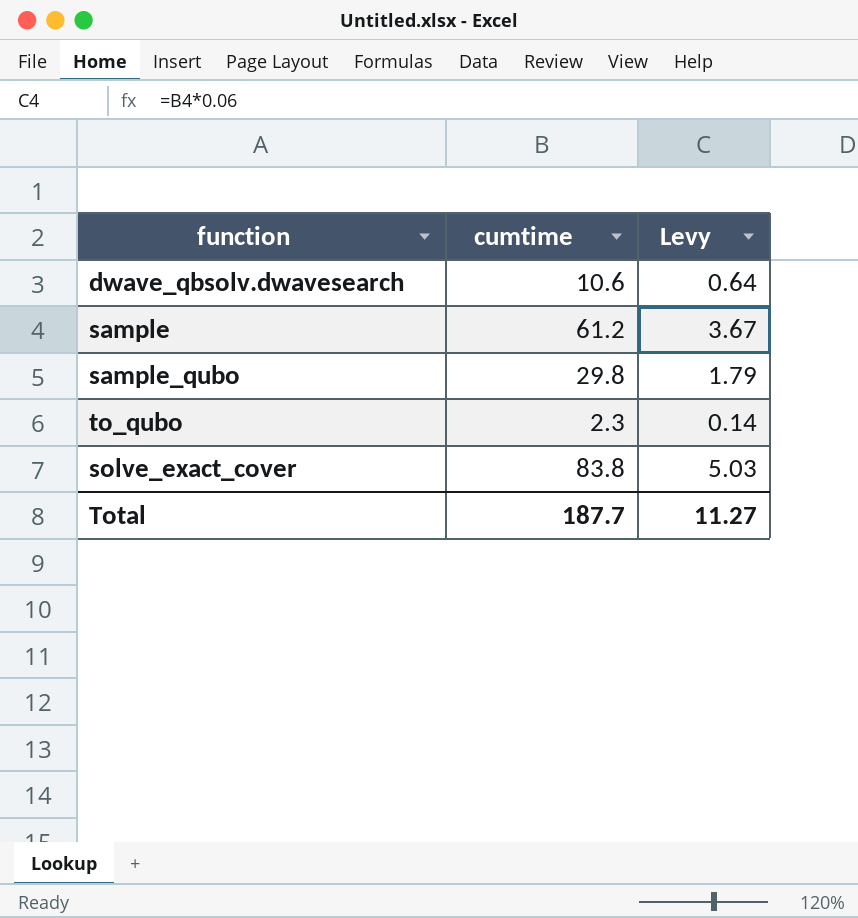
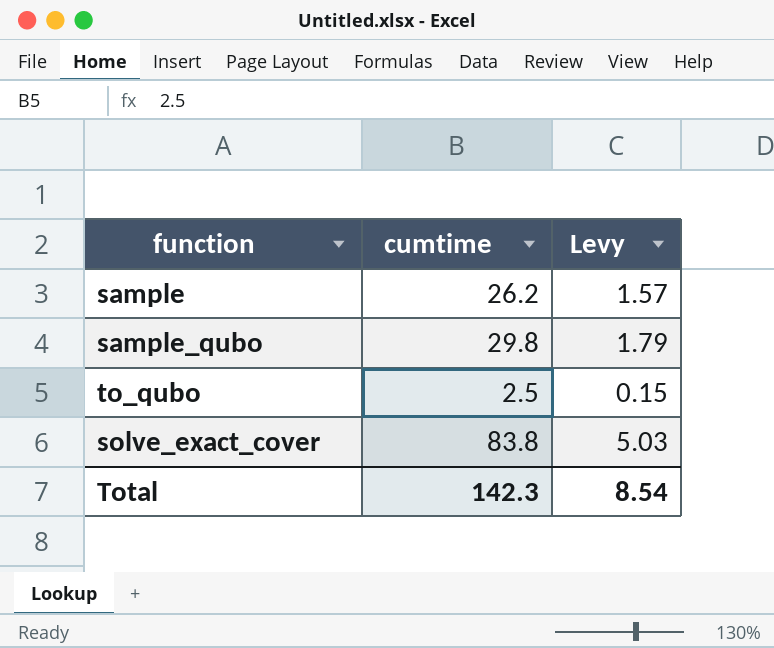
row dwave_qbsolv.dwavesearch: 10.6 | 0.64 -> none
sample | cumtime: 61.2 -> 26.2
sample | Levy: 3.67 -> 1.57
to_qubo | cumtime: 2.3 -> 2.5
to_qubo | Levy: 0.14 -> 0.15
Total | cumtime: 187.7 -> 142.3
Total | Levy: 11.27 -> 8.54

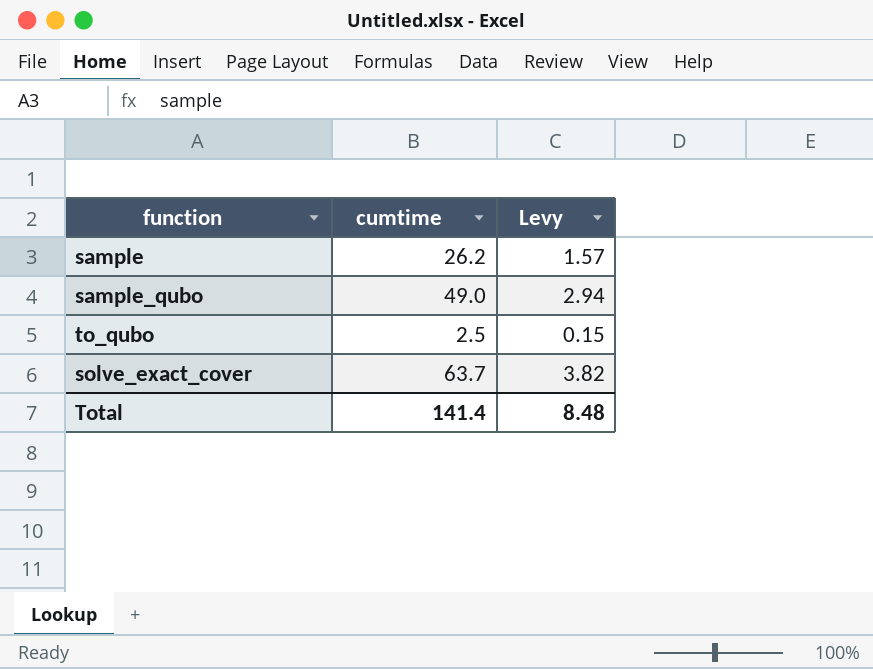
sample_qubo | cumtime: 29.8 -> 49.0
sample_qubo | Levy: 1.79 -> 2.94
solve_exact_cover | cumtime: 83.8 -> 63.7
solve_exact_cover | Levy: 5.03 -> 3.82
Total | cumtime: 142.3 -> 141.4
Total | Levy: 8.54 -> 8.48

